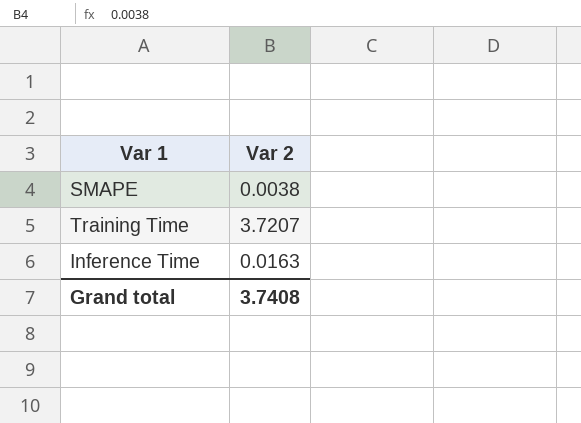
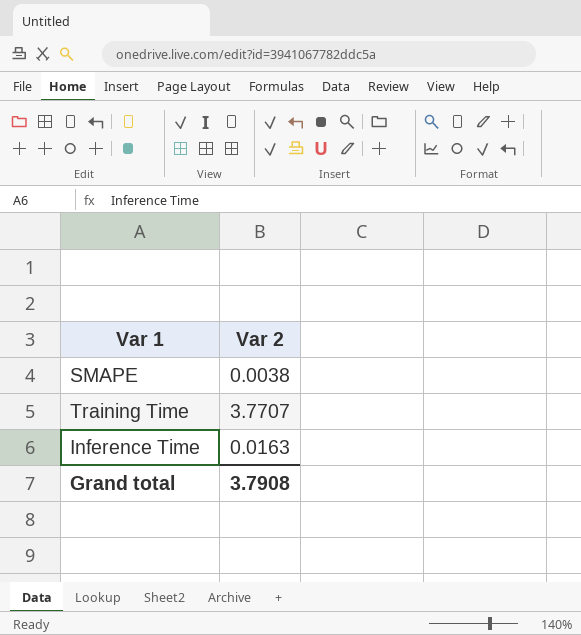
Training Time | Var 2: 3.7207 -> 3.7707
Grand total | Var 2: 3.7408 -> 3.7908

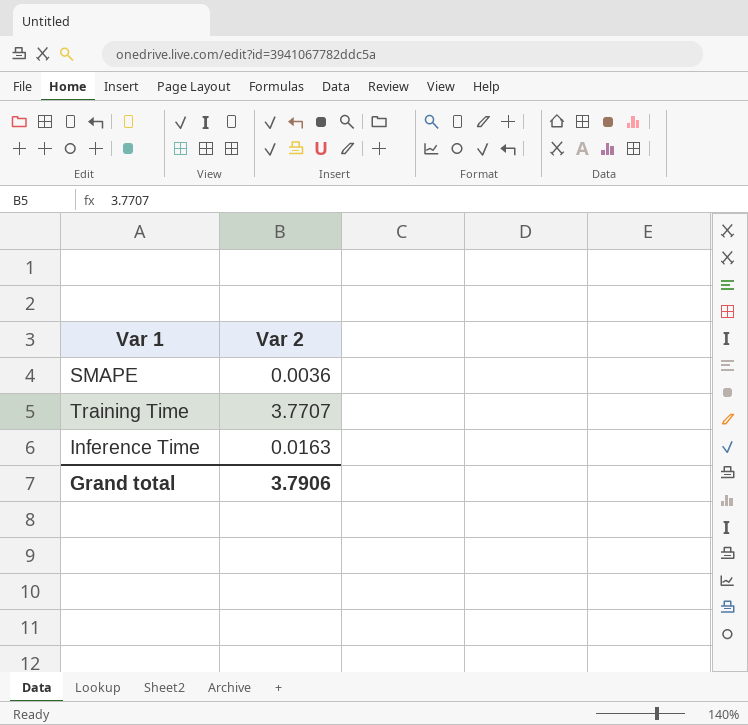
SMAPE | Var 2: 0.0038 -> 0.0036
Grand total | Var 2: 3.7908 -> 3.7906

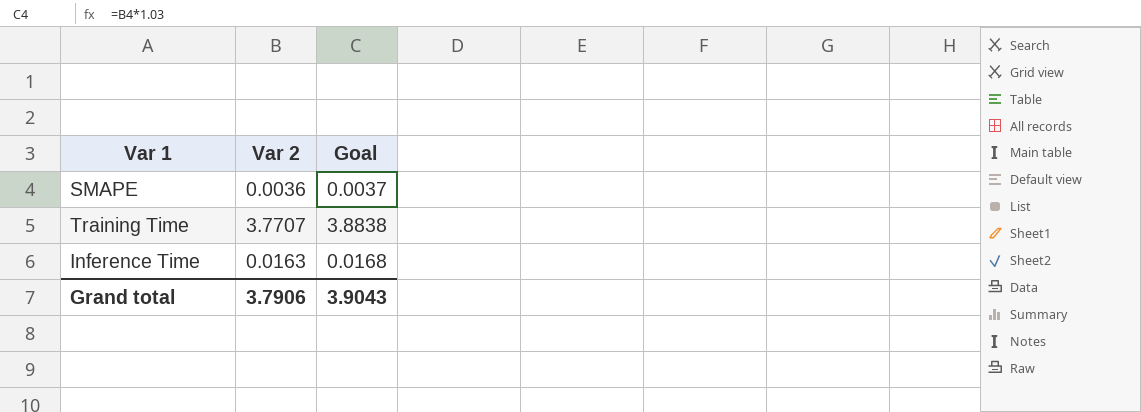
column Goal | formula: none -> [Var 2] * 1.03

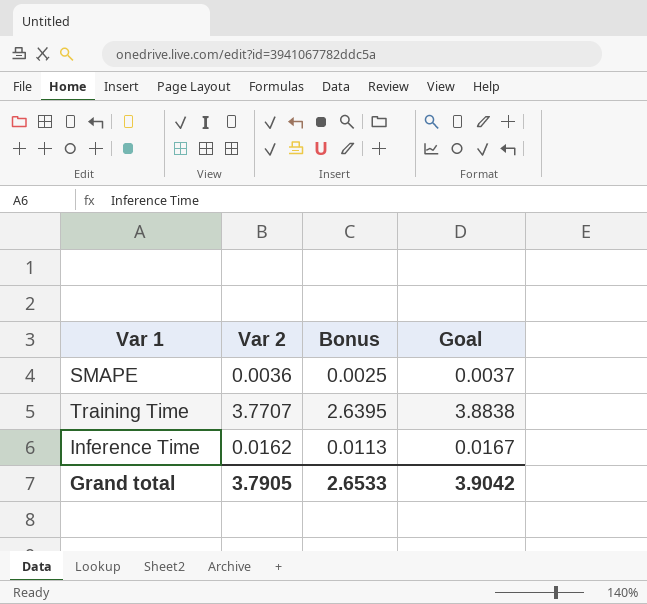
column Bonus | formula: none -> [Var 2] * 0.7
Inference Time | Var 2: 0.0163 -> 0.0162
Inference Time | Goal: 0.0168 -> 0.0167
Grand total | Var 2: 3.7906 -> 3.7905
Grand total | Goal: 3.9043 -> 3.9042

